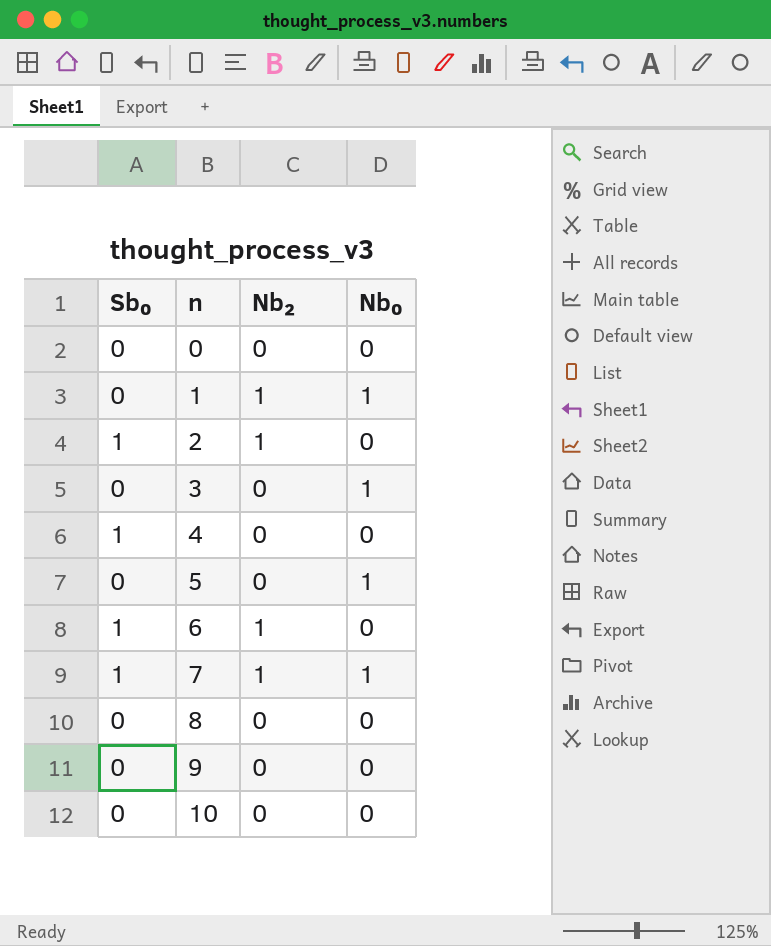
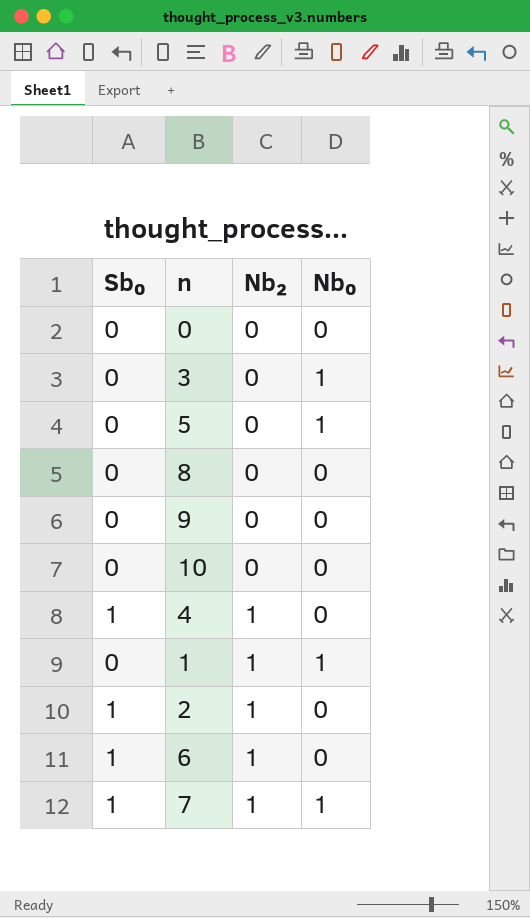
row order: n ascending -> Nb₂ ascending
4 | Nb₂: 0 -> 1

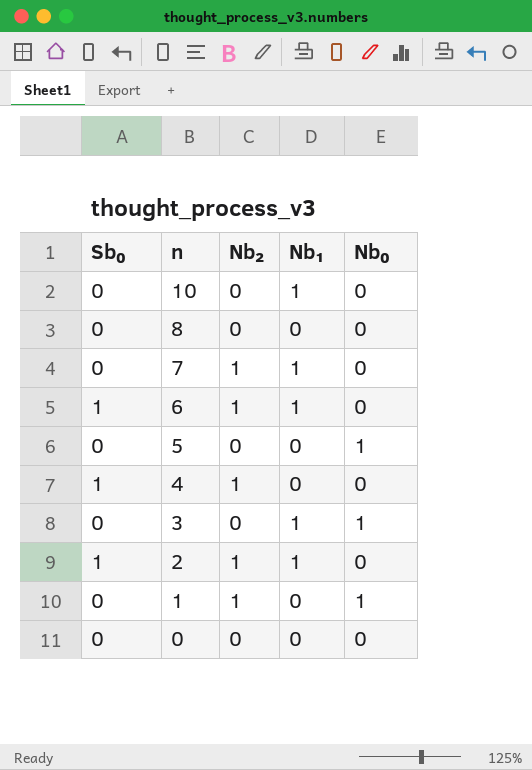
row order: Nb₂ ascending -> n descending
column Nb₁ | position: none -> 4
row 9: 0 | 0 | 0 -> none
7 | Sb₀: 1 -> 0
7 | Nb₀: 1 -> 0

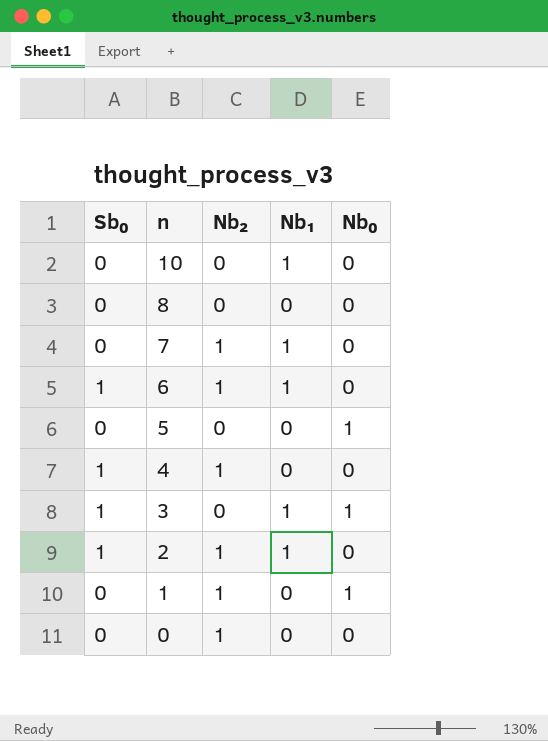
3 | Sb₀: 0 -> 1
0 | Nb₂: 0 -> 1

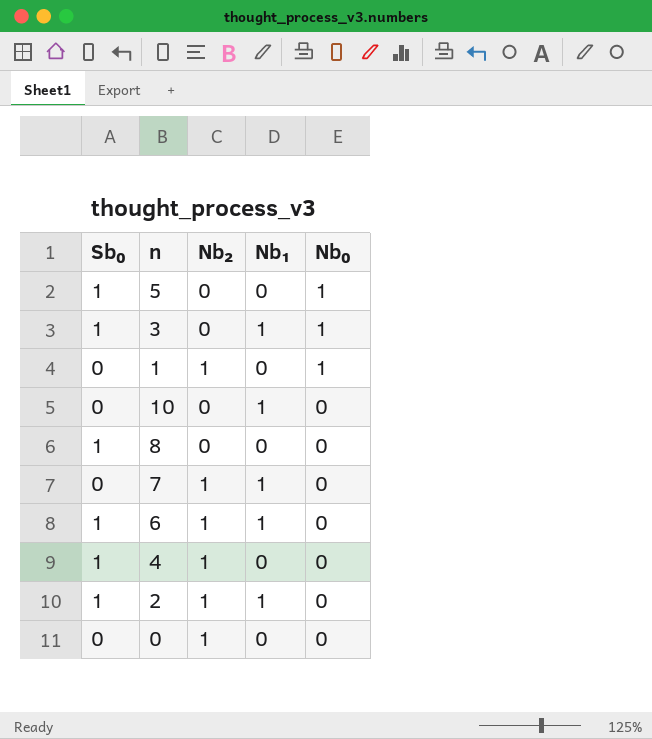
row order: n descending -> Nb₀ descending
5 | Sb₀: 0 -> 1
8 | Sb₀: 0 -> 1

